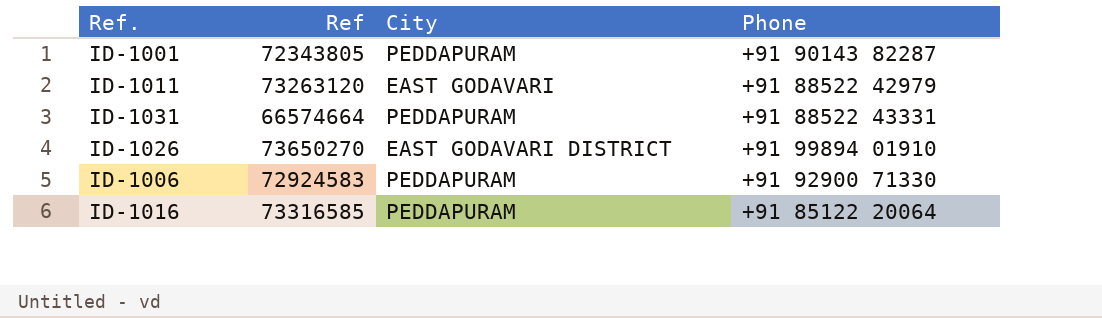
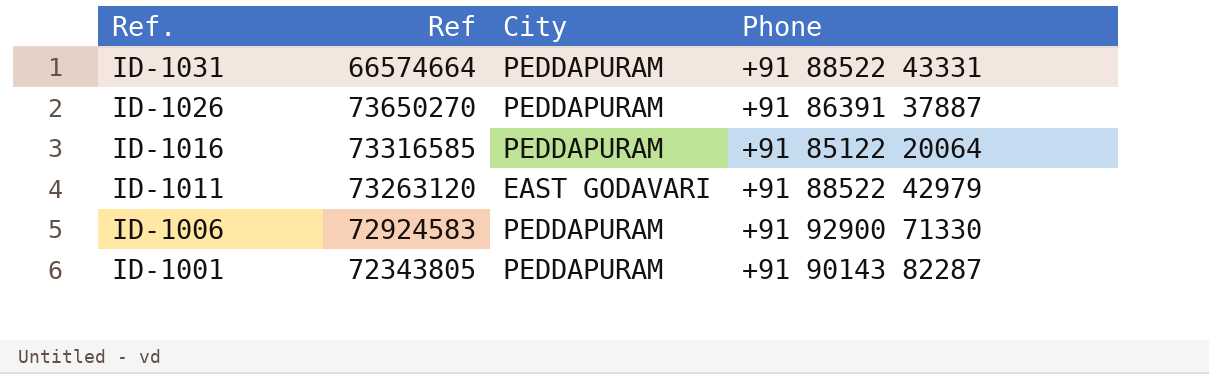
row order: none -> Ref. descending
ID-1026 | City: EAST GODAVARI DISTRICT -> PEDDAPURAM
ID-1026 | Phone: +91 99894 01910 -> +91 86391 37887

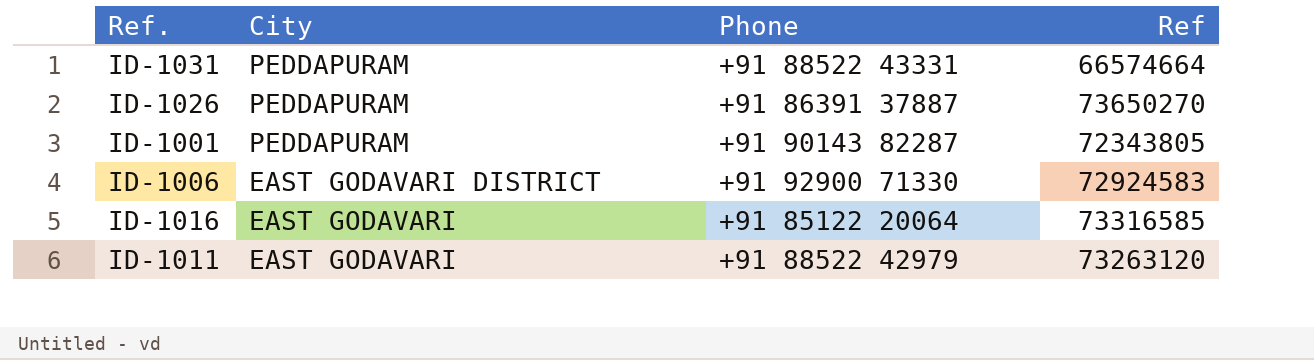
row order: Ref. descending -> City descending
column Ref | position: 2 -> 4
ID-1006 | City: PEDDAPURAM -> EAST GODAVARI DISTRICT
ID-1016 | City: PEDDAPURAM -> EAST GODAVARI

